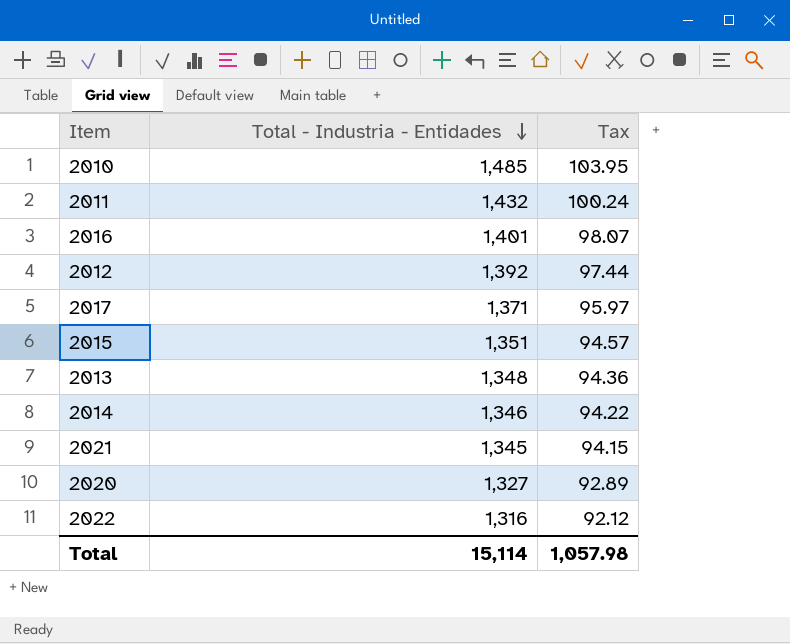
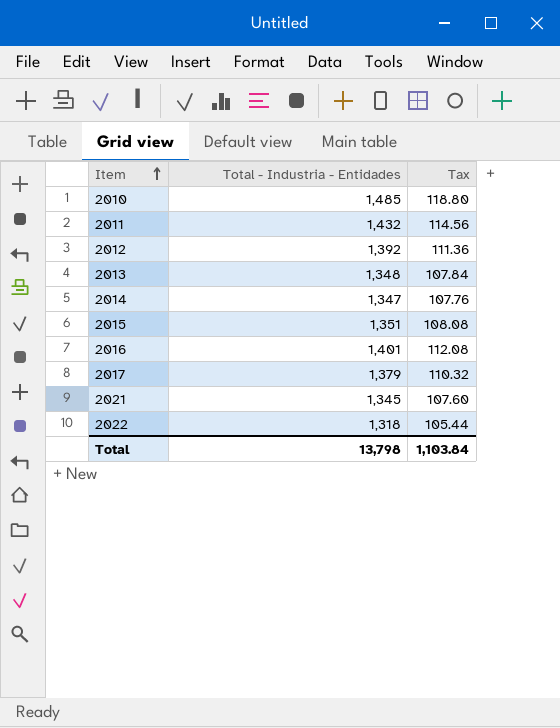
row order: Total - Industria - Entidades descending -> Item ascending
column Tax | formula: [Total - Industria - Entidades] * 0.07 -> [Total - Industria - Entidades] * 0.08
row 2020: 1,327 | 92.89 -> none
2014 | Total - Industria - Entidades: 1,346 -> 1,347
2017 | Total - Industria - Entidades: 1,371 -> 1,379
2022 | Total - Industria - Entidades: 1,316 -> 1,318
Total | Total - Industria - Entidades: 15,114 -> 13,798
Total | Tax: 1,057.98 -> 1,103.84

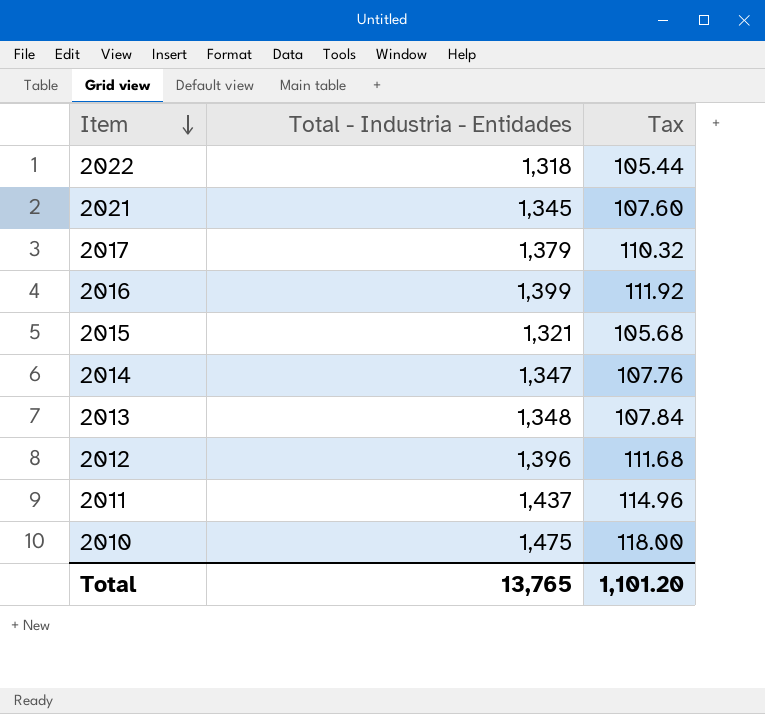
row order: Item ascending -> Item descending
2016 | Total - Industria - Entidades: 1,401 -> 1,399
2016 | Tax: 112.08 -> 111.92
2015 | Total - Industria - Entidades: 1,351 -> 1,321
2015 | Tax: 108.08 -> 105.68
2012 | Total - Industria - Entidades: 1,392 -> 1,396
2012 | Tax: 111.36 -> 111.68
2011 | Total - Industria - Entidades: 1,432 -> 1,437
2011 | Tax: 114.56 -> 114.96
2010 | Total - Industria - Entidades: 1,485 -> 1,475
2010 | Tax: 118.80 -> 118.00
Total | Total - Industria - Entidades: 13,798 -> 13,765
Total | Tax: 1,103.84 -> 1,101.20

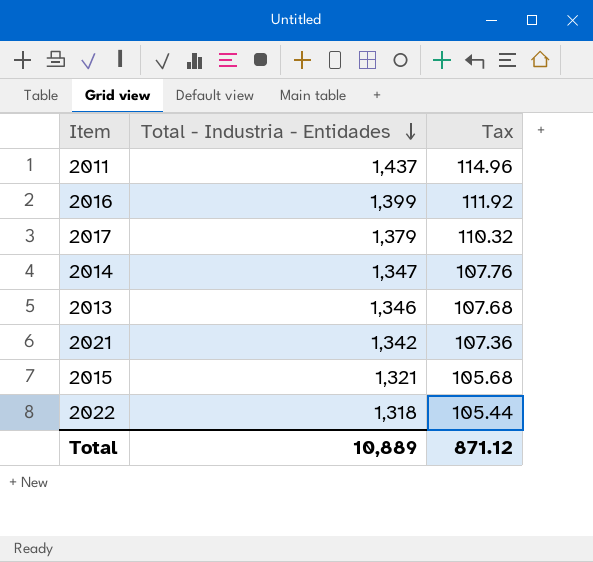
row order: Item descending -> Total - Industria - Entidades descending
row 2012: 1,396 | 111.68 -> none
row 2010: 1,475 | 118.00 -> none
2013 | Total - Industria - Entidades: 1,348 -> 1,346
2013 | Tax: 107.84 -> 107.68
2021 | Total - Industria - Entidades: 1,345 -> 1,342
2021 | Tax: 107.60 -> 107.36
Total | Total - Industria - Entidades: 13,765 -> 10,889
Total | Tax: 1,101.20 -> 871.12

